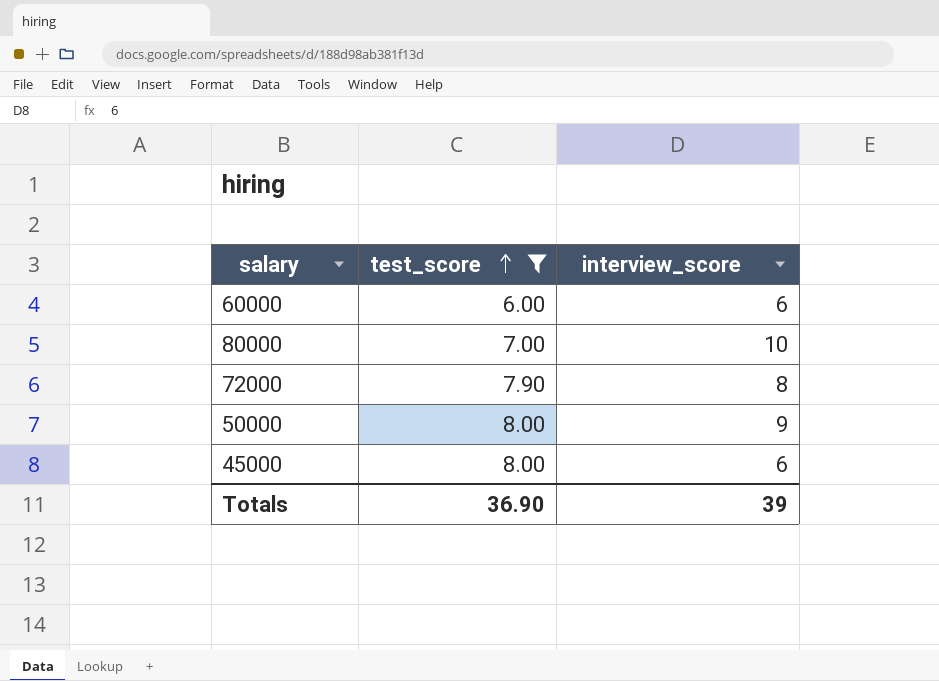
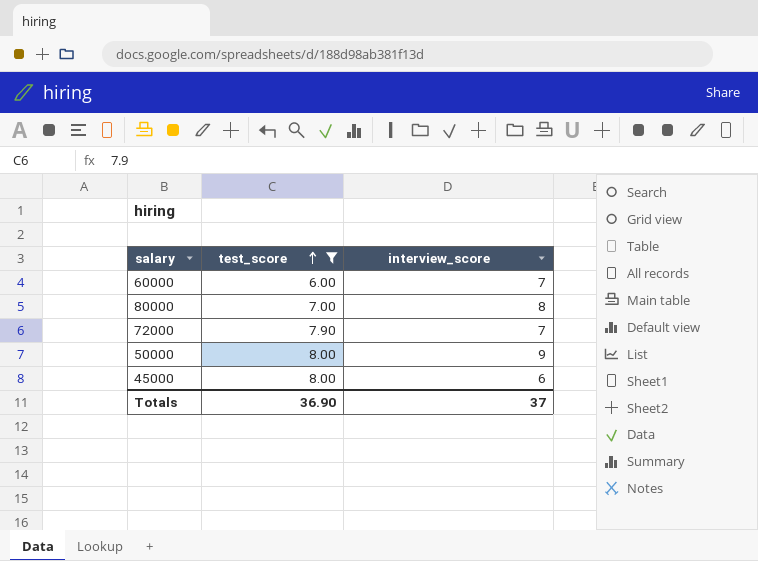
60000 | interview_score: 6 -> 7
80000 | interview_score: 10 -> 8
72000 | interview_score: 8 -> 7
Totals | interview_score: 39 -> 37

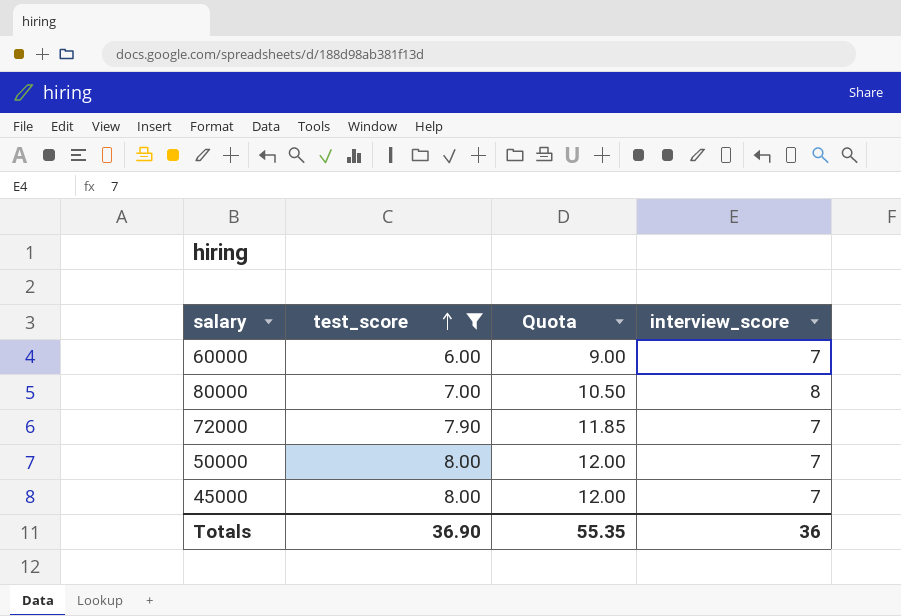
column Quota | formula: none -> [test_score] * 1.5
50000 | interview_score: 9 -> 7
45000 | interview_score: 6 -> 7
Totals | interview_score: 37 -> 36

